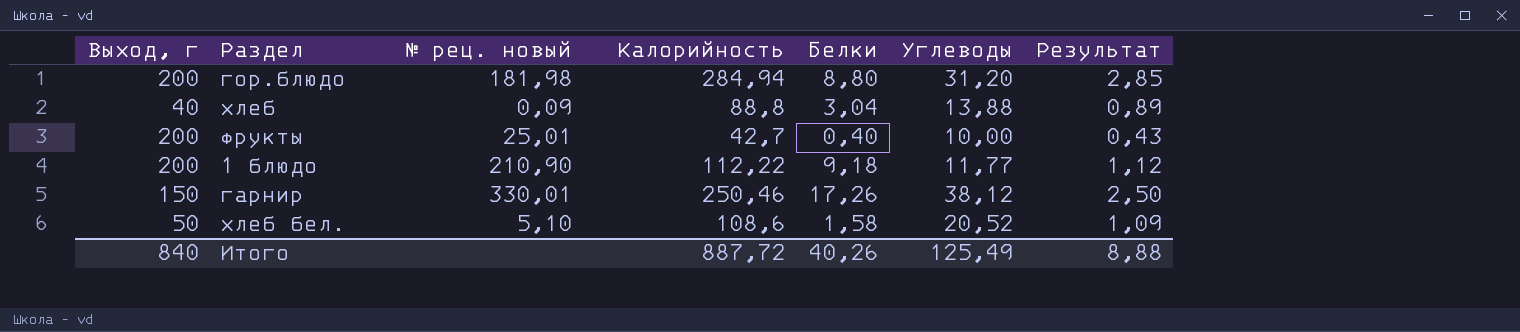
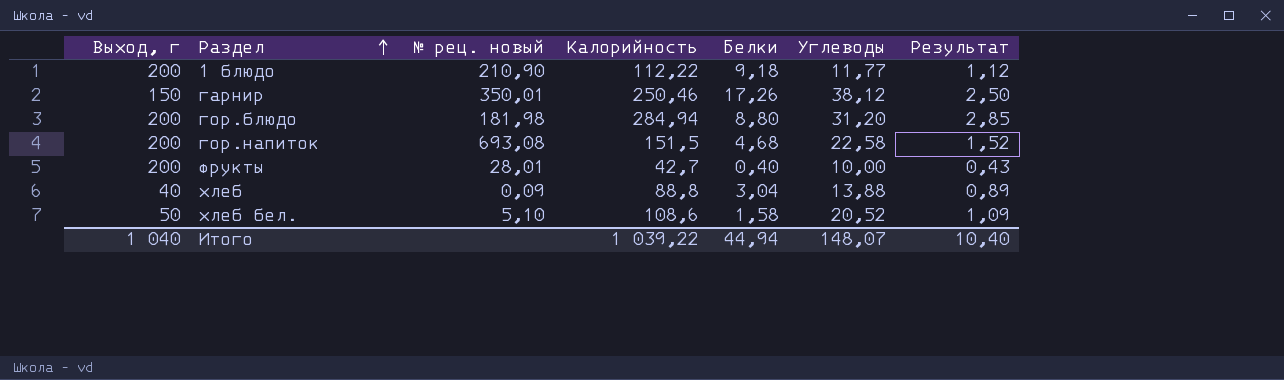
row order: none -> Раздел ascending
гарнир | № рец. новый: 330,01 -> 350,01
row гор.напиток: none -> 200 | 693,08 | 151,5 | 4,68 | 22,58 | 1,52
фрукты | № рец. новый: 25,01 -> 28,01
Итого | Выход, г: 840 -> 1 040
Итого | Калорийность: 887,72 -> 1 039,22
Итого | Белки: 40,26 -> 44,94
Итого | Углеводы: 125,49 -> 148,07
Итого | Результат: 8,88 -> 10,40

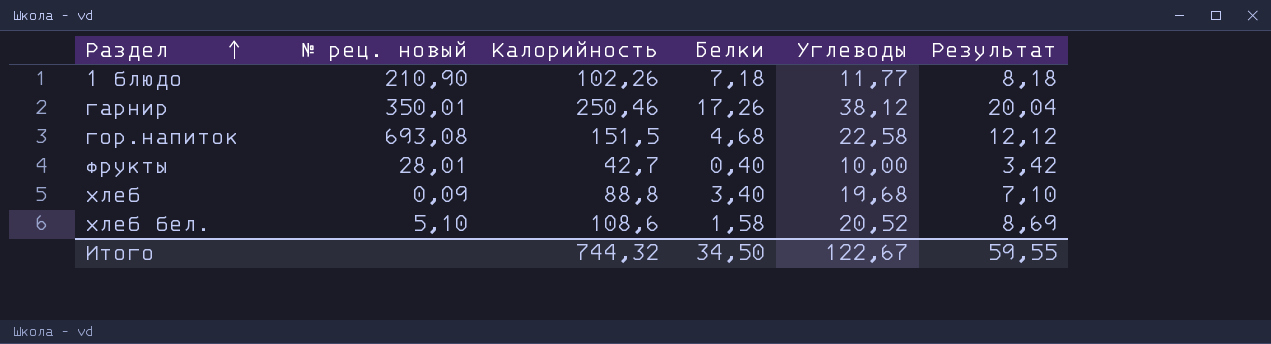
column Выход, г | position: 1 -> none
column Результат | formula: [Калорийность] * 0,01 -> [Калорийность] * 0,08
row гор.блюдо: 200 | 181,98 | 284,94 | 8,80 | 31,20 | 2,85 -> none
1 блюдо | Калорийность: 112,22 -> 102,26
1 блюдо | Белки: 9,18 -> 7,18
хлеб | Белки: 3,04 -> 3,40
хлеб | Углеводы: 13,88 -> 19,68
Итого | Калорийность: 1 039,22 -> 744,32
Итого | Белки: 44,94 -> 34,50
Итого | Углеводы: 148,07 -> 122,67
Итого | Результат: 10,40 -> 59,55

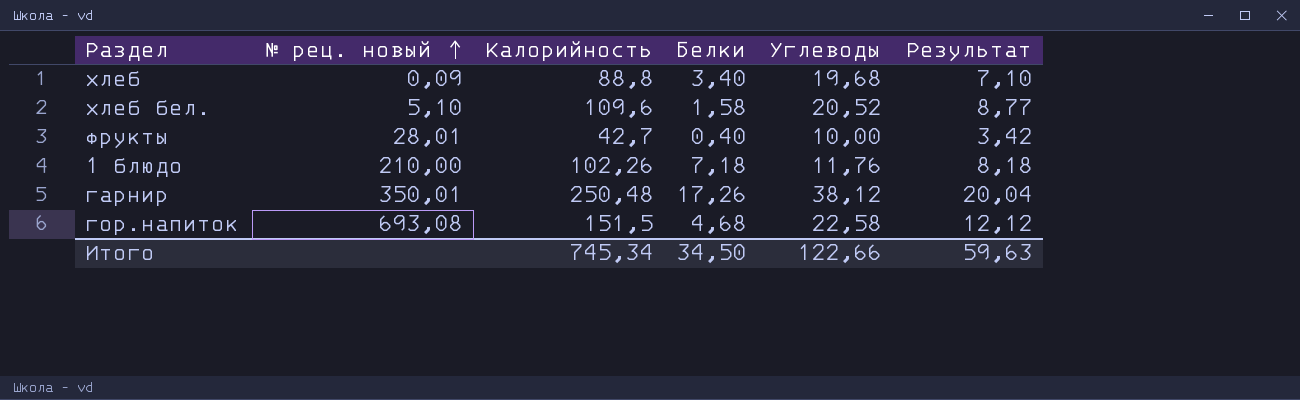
row order: Раздел ascending -> № рец. новый ascending
хлеб бел. | Калорийность: 108,6 -> 109,6
хлеб бел. | Результат: 8,69 -> 8,77
1 блюдо | № рец. новый: 210,90 -> 210,00
1 блюдо | Углеводы: 11,77 -> 11,76
гарнир | Калорийность: 250,46 -> 250,48
Итого | Калорийность: 744,32 -> 745,34
Итого | Углеводы: 122,67 -> 122,66
Итого | Результат: 59,55 -> 59,63

